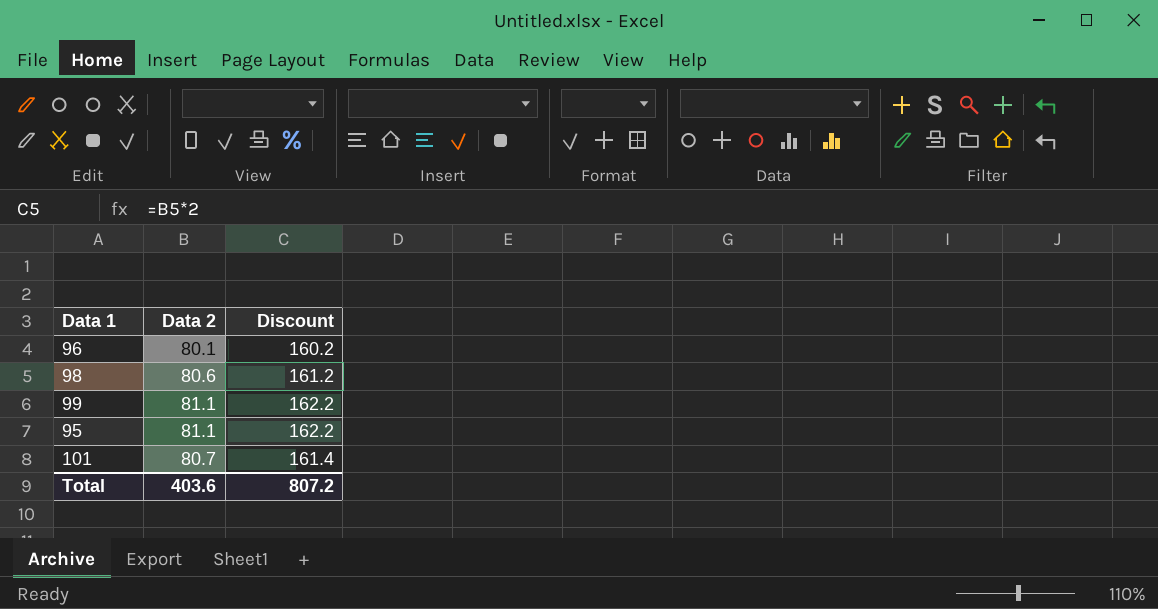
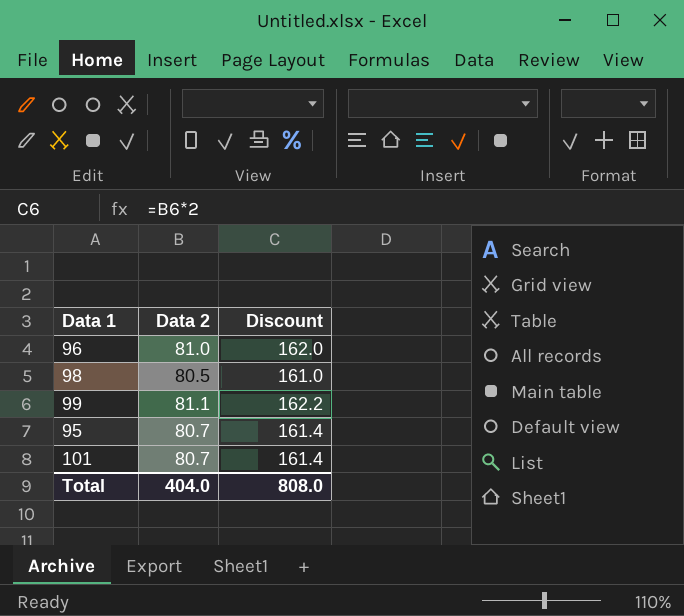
96 | Data 2: 80.1 -> 81.0
96 | Discount: 160.2 -> 162.0
98 | Data 2: 80.6 -> 80.5
98 | Discount: 161.2 -> 161.0
95 | Data 2: 81.1 -> 80.7
95 | Discount: 162.2 -> 161.4
Total | Data 2: 403.6 -> 404.0
Total | Discount: 807.2 -> 808.0

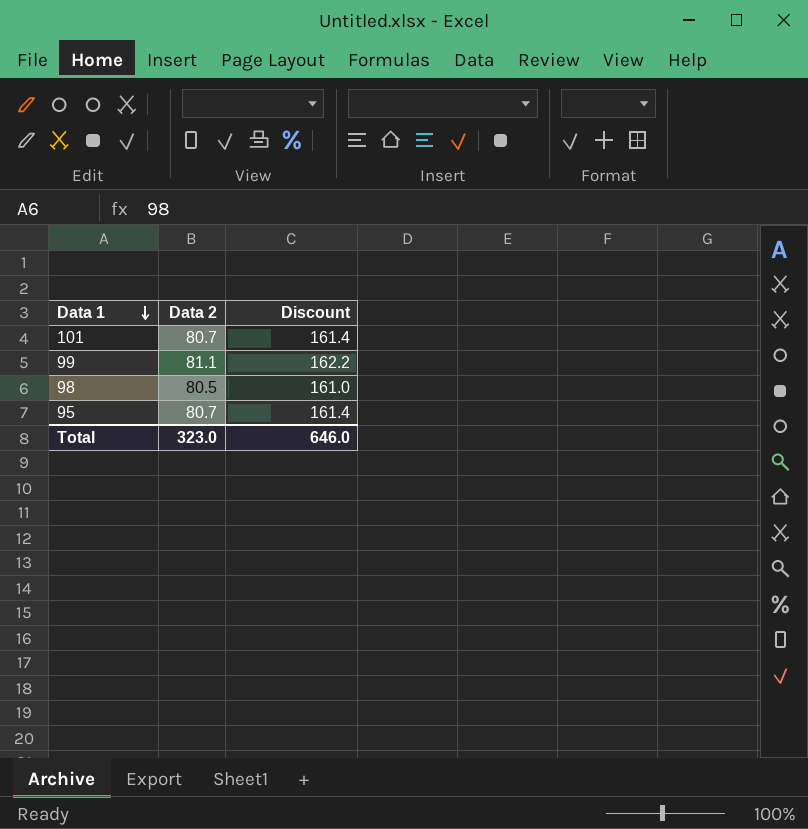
row order: none -> Data 1 descending
row 96: 81.0 | 162.0 -> none
Total | Data 2: 404.0 -> 323.0
Total | Discount: 808.0 -> 646.0

